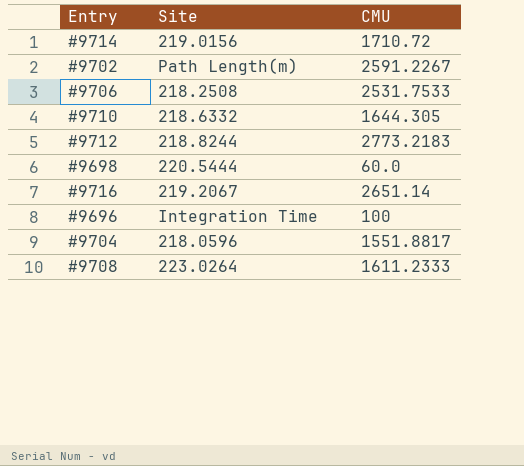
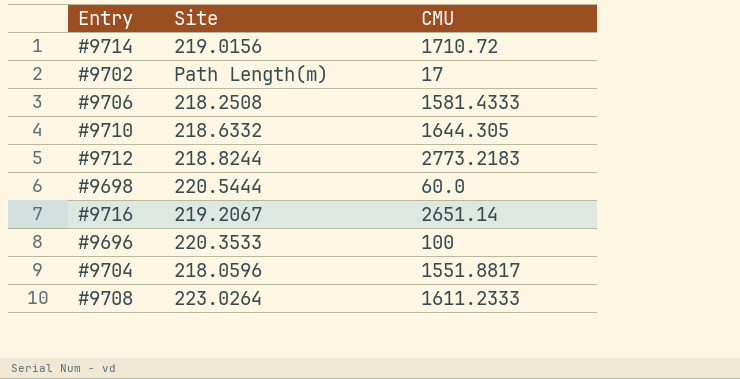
#9702 | CMU: 2591.2267 -> 17
#9706 | CMU: 2531.7533 -> 1581.4333
#9696 | Site: Integration Time -> 220.3533

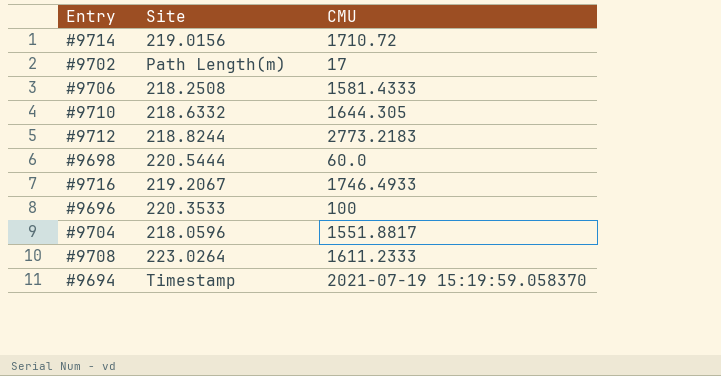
#9716 | CMU: 2651.14 -> 1746.4933
row #9694: none -> Timestamp | 2021-07-19 15:19:59.058370

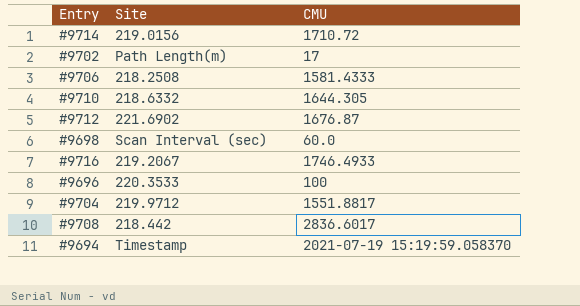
#9712 | Site: 218.8244 -> 221.6902
#9712 | CMU: 2773.2183 -> 1676.87
#9698 | Site: 220.5444 -> Scan Interval (sec)
#9704 | Site: 218.0596 -> 219.9712
#9708 | Site: 223.0264 -> 218.442
#9708 | CMU: 1611.2333 -> 2836.6017

